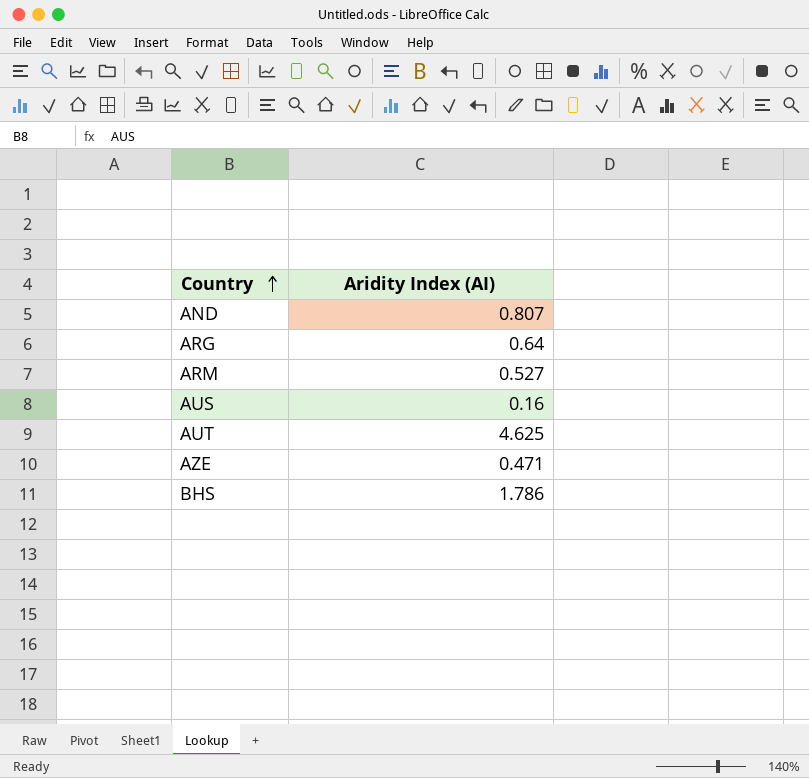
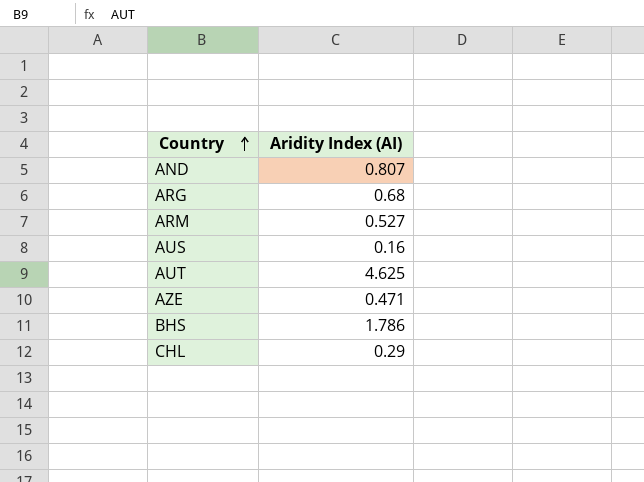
ARG | Aridity Index (AI): 0.64 -> 0.68
row CHL: none -> 0.29

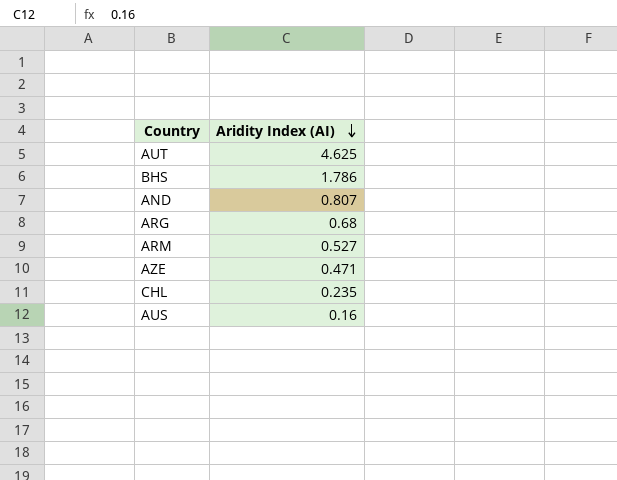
row order: Country ascending -> Aridity Index (AI) descending
CHL | Aridity Index (AI): 0.29 -> 0.235

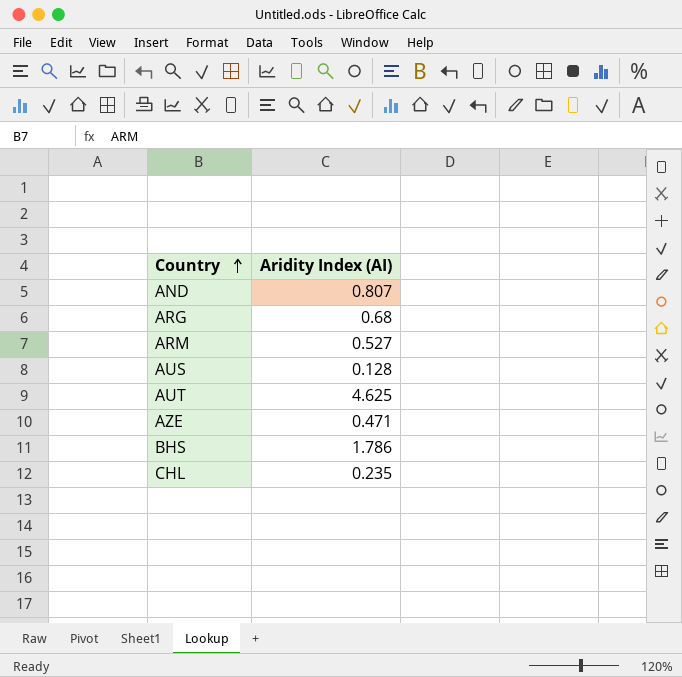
row order: Aridity Index (AI) descending -> Country ascending
AUS | Aridity Index (AI): 0.16 -> 0.128

